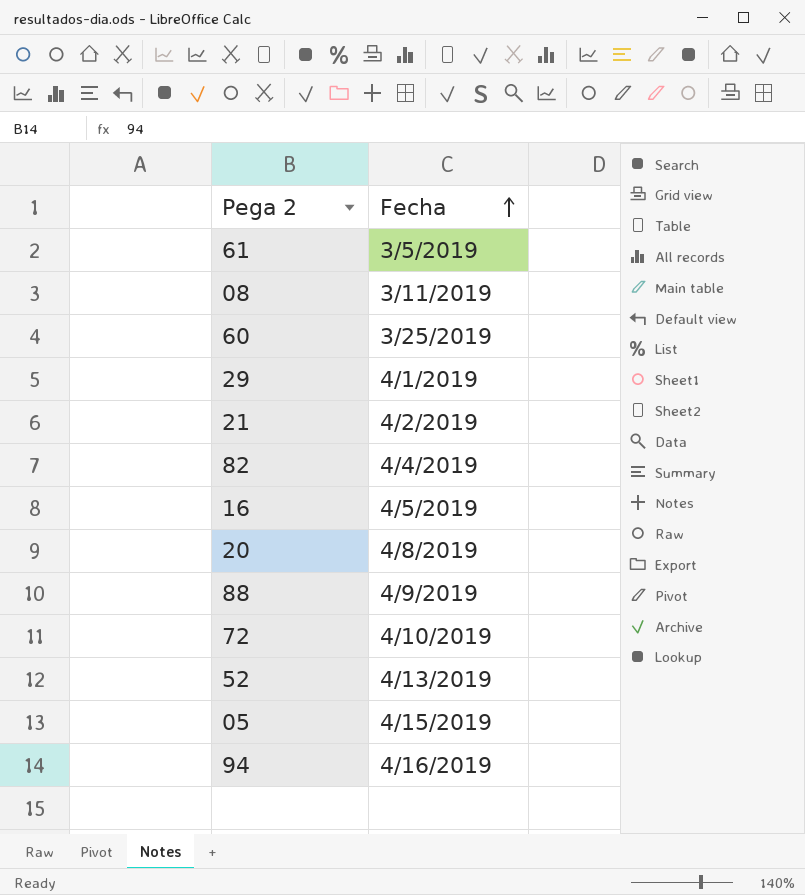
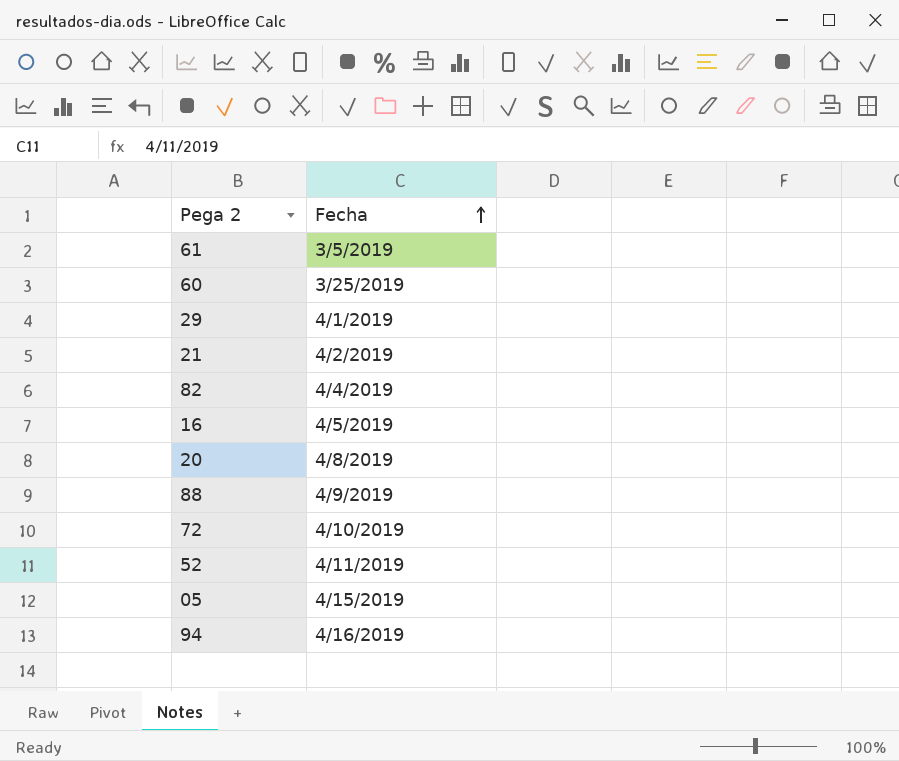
row 08: 3/11/2019 -> none
52 | Fecha: 4/13/2019 -> 4/11/2019

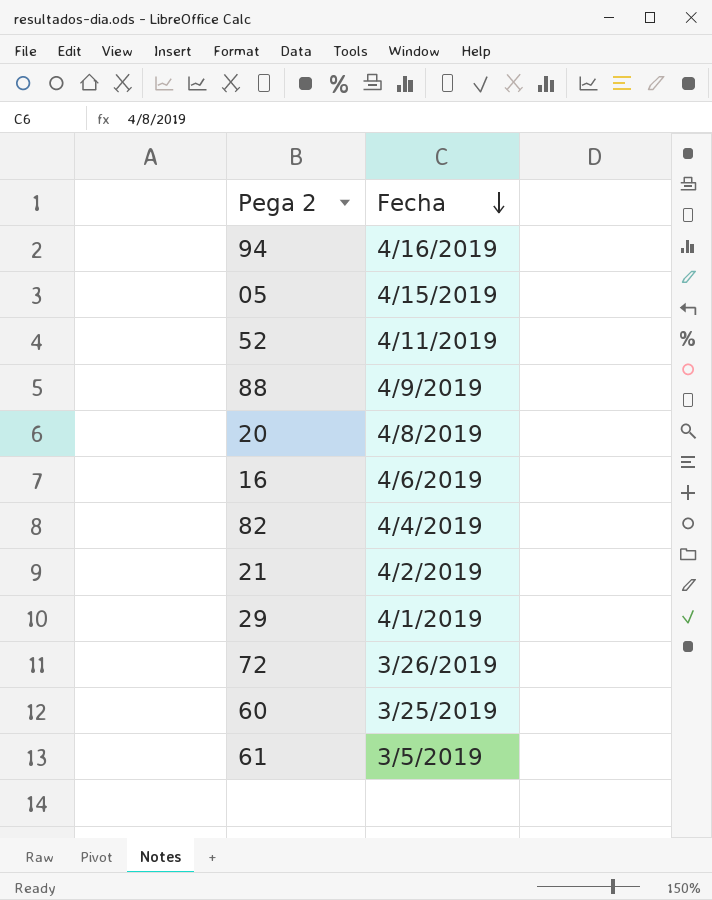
row order: Fecha ascending -> Fecha descending
16 | Fecha: 4/5/2019 -> 4/6/2019
72 | Fecha: 4/10/2019 -> 3/26/2019

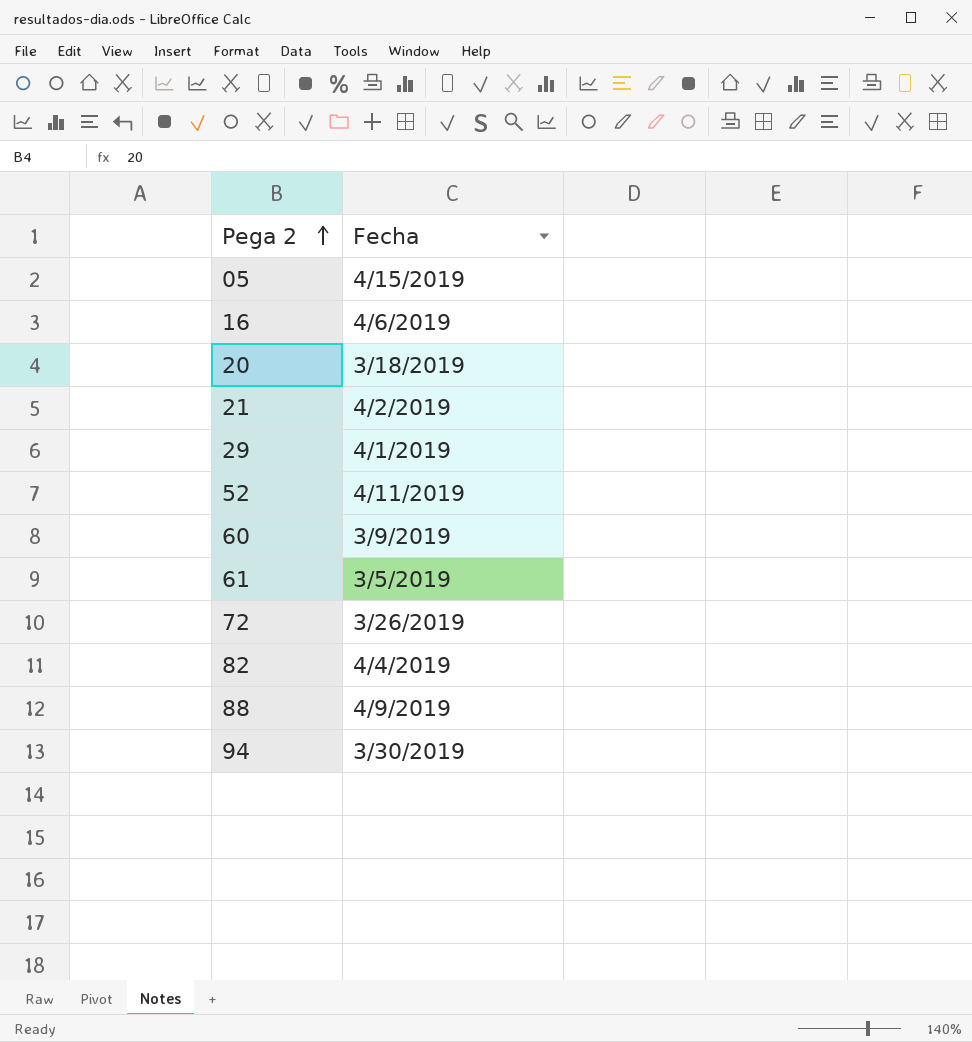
row order: Fecha descending -> Pega 2 ascending
20 | Fecha: 4/8/2019 -> 3/18/2019
60 | Fecha: 3/25/2019 -> 3/9/2019
94 | Fecha: 4/16/2019 -> 3/30/2019

